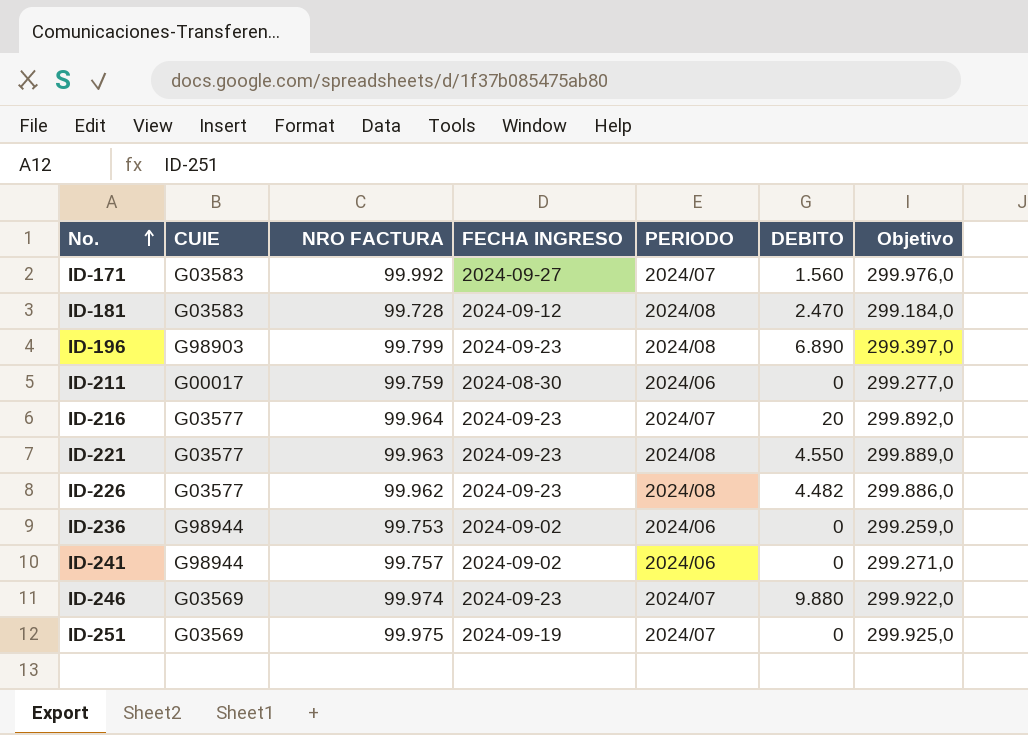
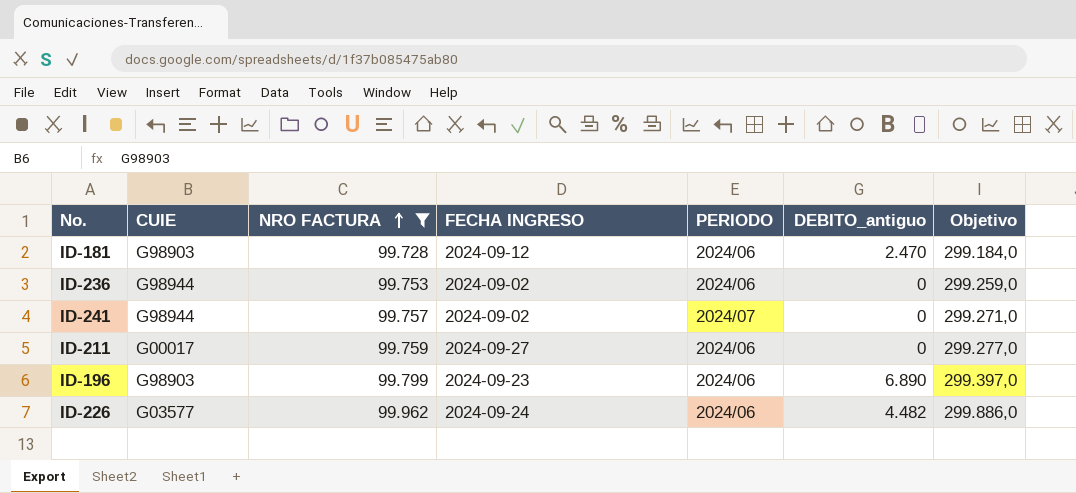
filter: none -> NRO FACTURA <= 99.962
row order: No. ascending -> NRO FACTURA ascending
column name: DEBITO -> DEBITO_antiguo
ID-181 | CUIE: G03583 -> G98903
ID-181 | PERIODO: 2024/08 -> 2024/06
ID-241 | PERIODO: 2024/06 -> 2024/07
ID-211 | FECHA INGRESO: 2024-08-30 -> 2024-09-27
ID-196 | PERIODO: 2024/08 -> 2024/06
ID-226 | FECHA INGRESO: 2024-09-23 -> 2024-09-24
ID-226 | PERIODO: 2024/08 -> 2024/06

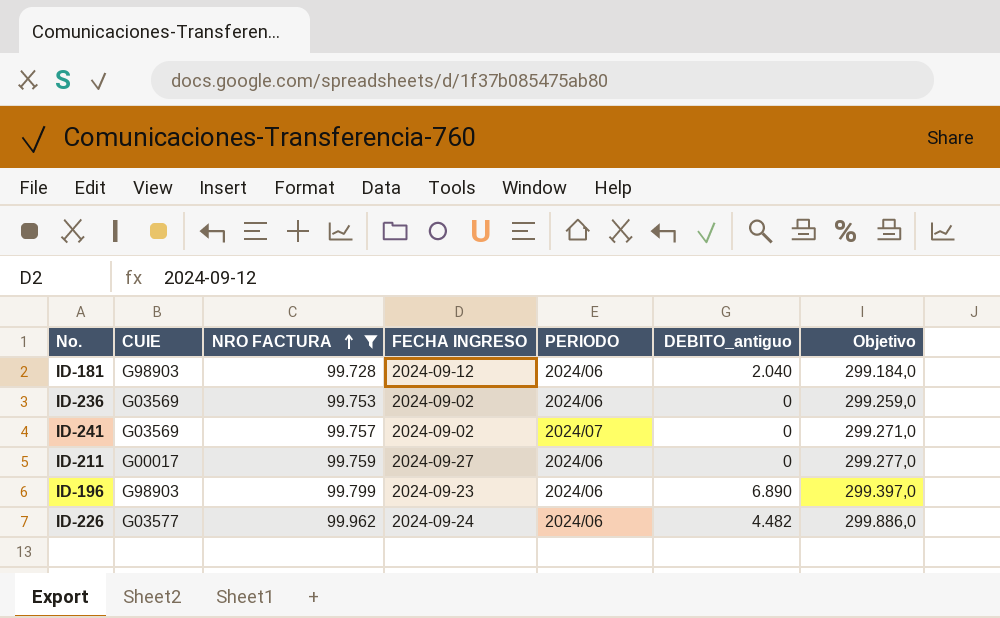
ID-181 | DEBITO_antiguo: 2.470 -> 2.040
ID-236 | CUIE: G98944 -> G03569
ID-241 | CUIE: G98944 -> G03569

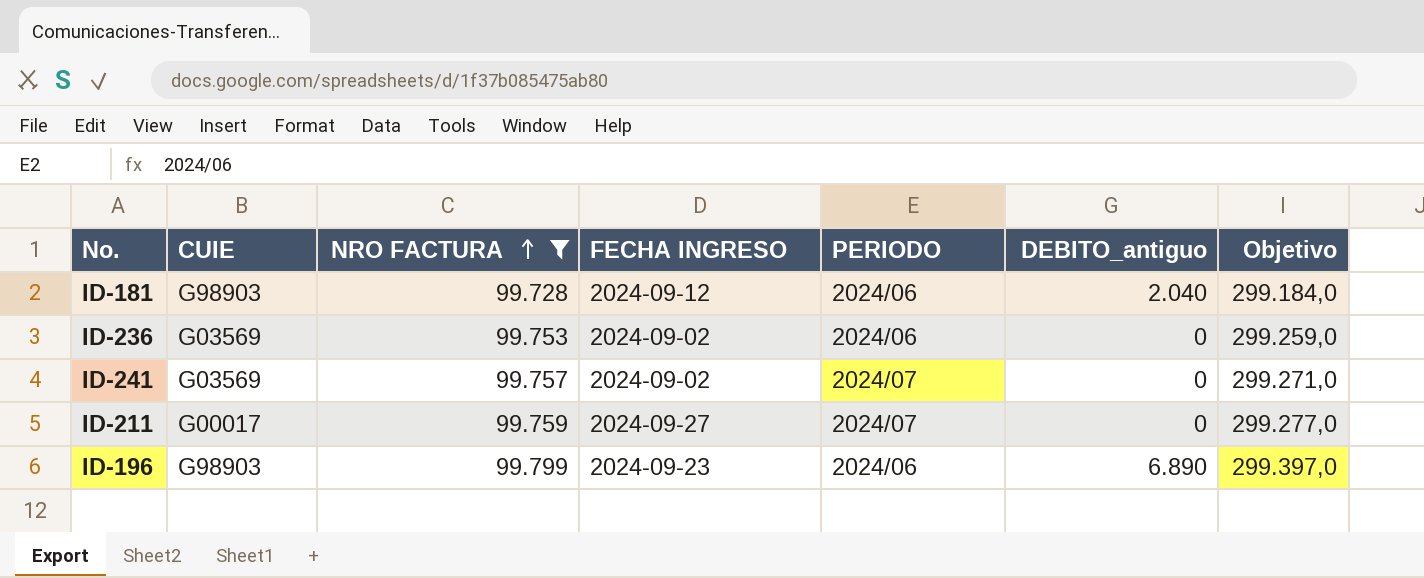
row ID-226: G03577 | 99.962 | 2024-09-24 | 2024/06 | 4.482 | 299.886,0 -> none
ID-211 | PERIODO: 2024/06 -> 2024/07

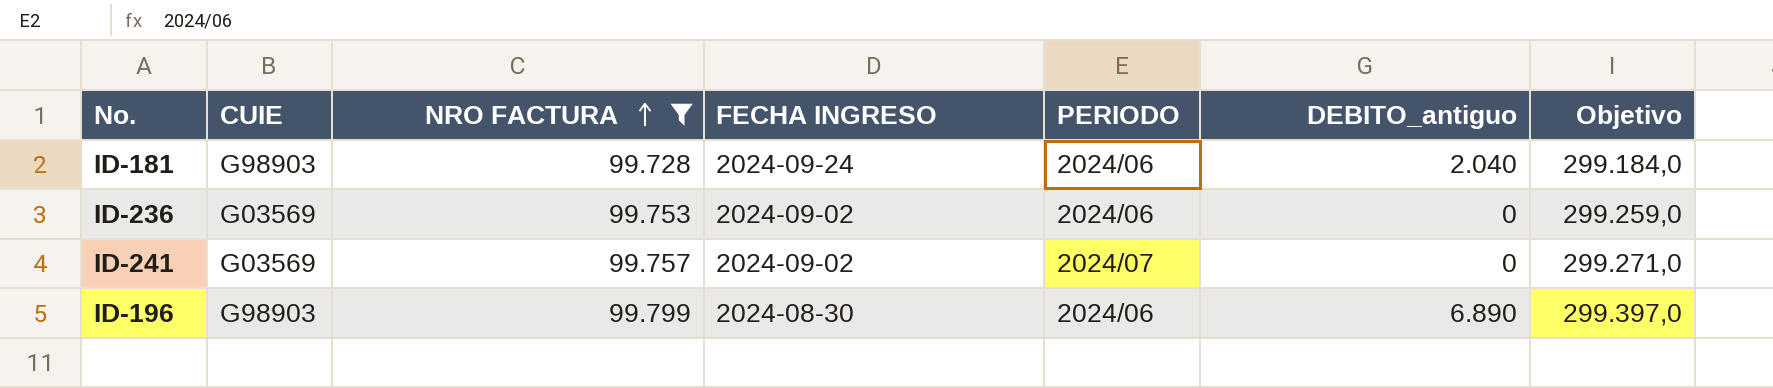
row ID-211: G00017 | 99.759 | 2024-09-27 | 2024/07 | 0 | 299.277,0 -> none
ID-181 | FECHA INGRESO: 2024-09-12 -> 2024-09-24
ID-196 | FECHA INGRESO: 2024-09-23 -> 2024-08-30

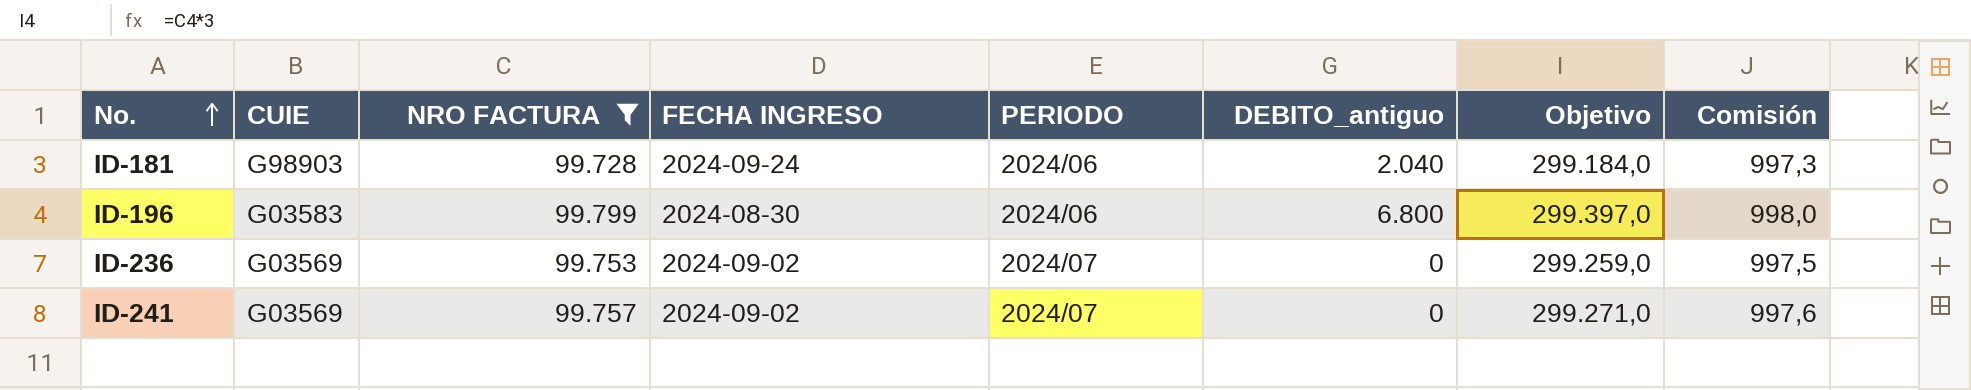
row order: NRO FACTURA ascending -> No. ascending
column Comisión | formula: none -> [NRO FACTURA] * 0,01
ID-196 | CUIE: G98903 -> G03583
ID-196 | DEBITO_antiguo: 6.890 -> 6.800
ID-236 | PERIODO: 2024/06 -> 2024/07

